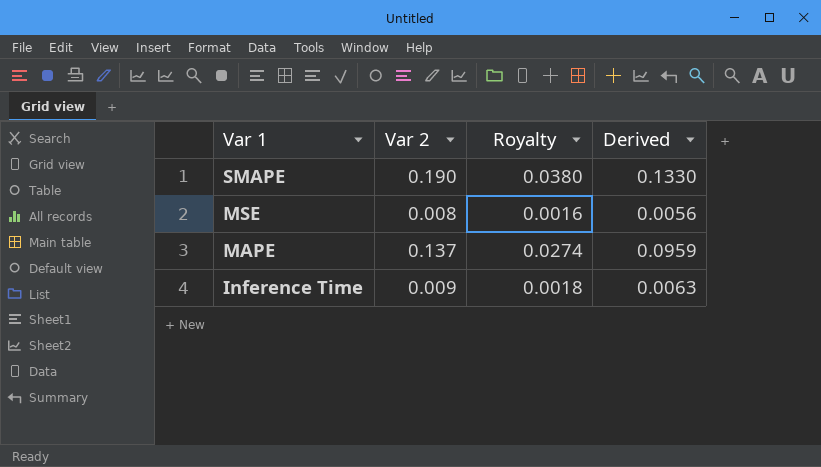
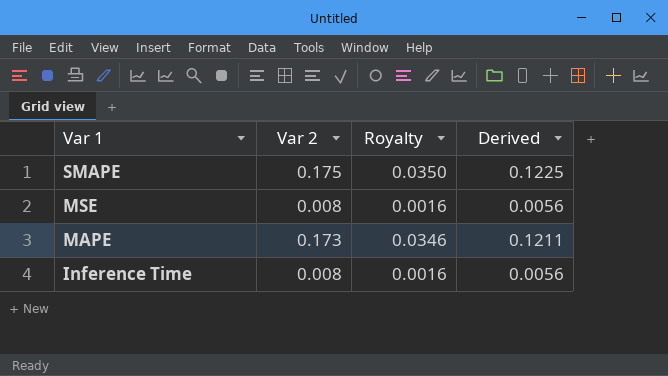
SMAPE | Var 2: 0.190 -> 0.175
SMAPE | Royalty: 0.0380 -> 0.0350
SMAPE | Derived: 0.1330 -> 0.1225
MAPE | Var 2: 0.137 -> 0.173
MAPE | Royalty: 0.0274 -> 0.0346
MAPE | Derived: 0.0959 -> 0.1211
Inference Time | Var 2: 0.009 -> 0.008
Inference Time | Royalty: 0.0018 -> 0.0016
Inference Time | Derived: 0.0063 -> 0.0056

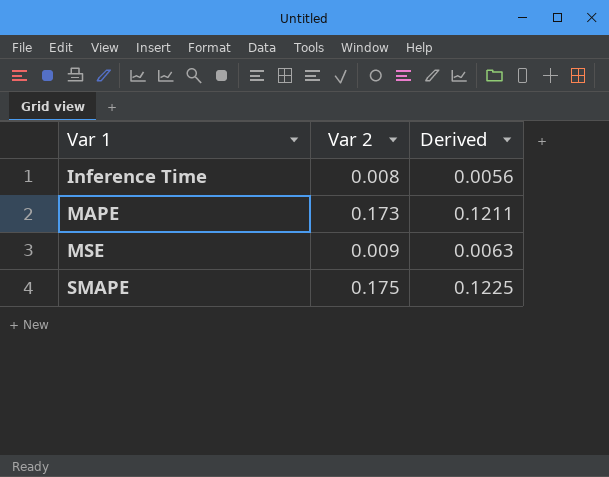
row order: Var 1 descending -> Var 1 ascending
column Royalty | formula: [Var 2] * 0.2 -> none
MSE | Var 2: 0.008 -> 0.009
MSE | Derived: 0.0056 -> 0.0063

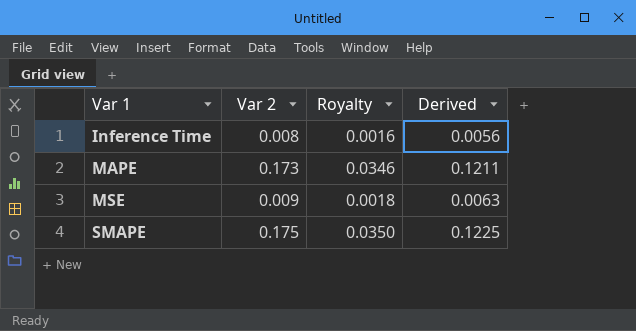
column Royalty | formula: none -> [Var 2] * 0.2

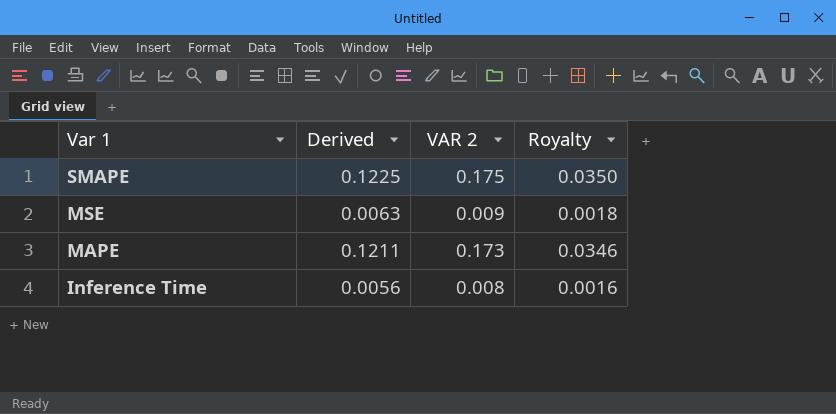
row order: Var 1 ascending -> Var 1 descending
column Derived | position: 4 -> 2
column name: Var 2 -> VAR 2

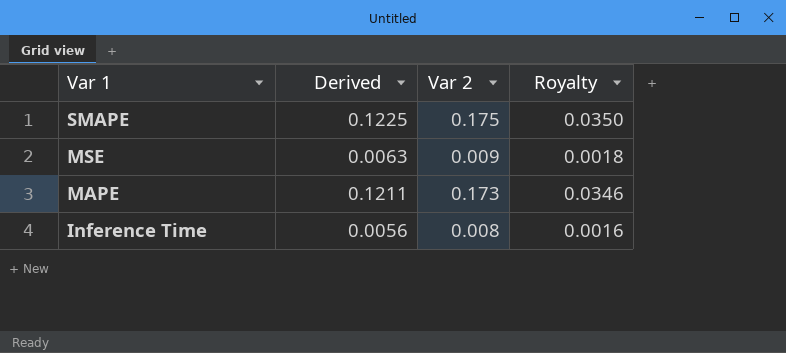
column name: VAR 2 -> Var 2

